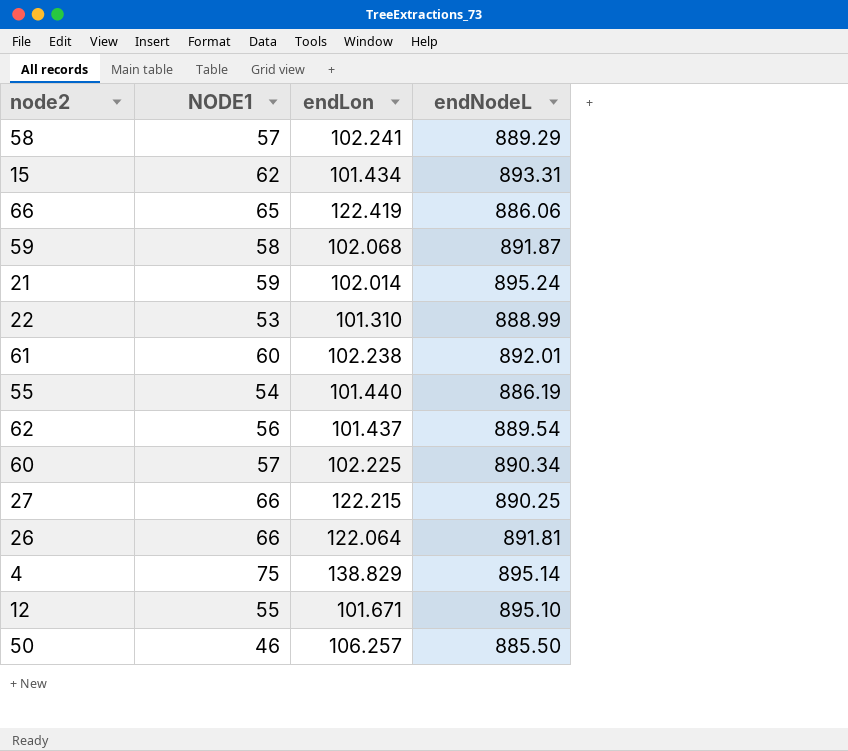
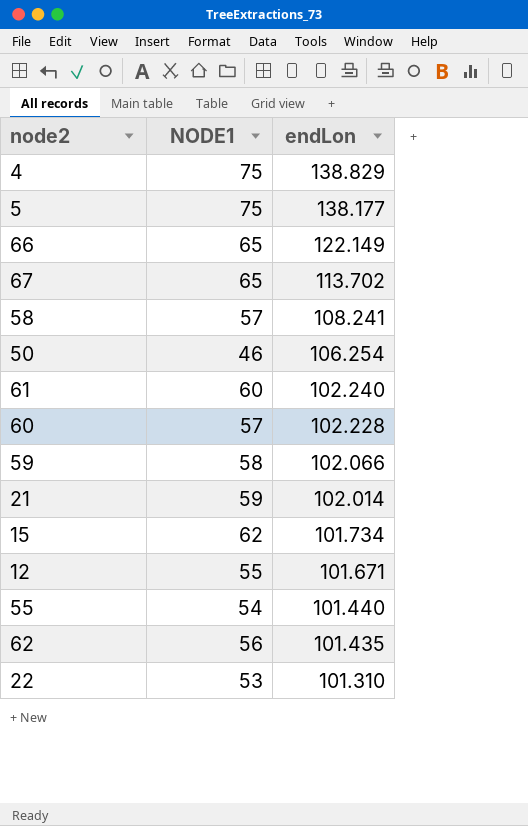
row order: none -> endLon descending
column endNodeL | position: 4 -> none
row 27: 66 | 122.215 | 890.25 -> none
row 26: 66 | 122.064 | 891.81 -> none
row 5: none -> 75 | 138.177
66 | endLon: 122.419 -> 122.149
row 67: none -> 65 | 113.702
58 | endLon: 102.241 -> 108.241
50 | endLon: 106.257 -> 106.254
61 | endLon: 102.238 -> 102.240
60 | endLon: 102.225 -> 102.228
59 | endLon: 102.068 -> 102.066
15 | endLon: 101.434 -> 101.734
62 | endLon: 101.437 -> 101.435

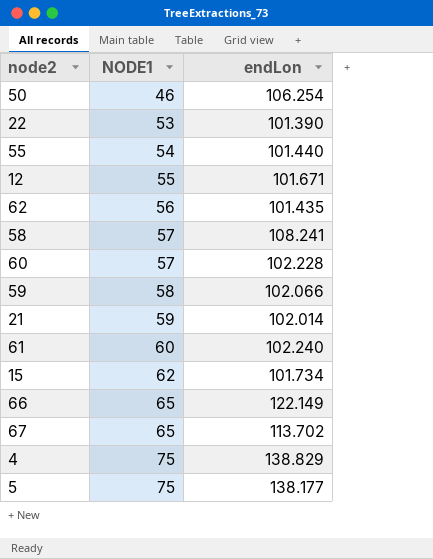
row order: endLon descending -> NODE1 ascending
22 | endLon: 101.310 -> 101.390

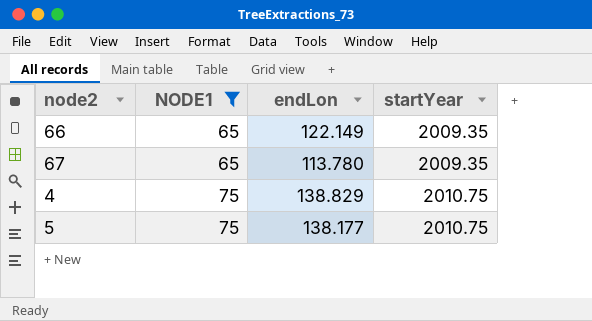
filter: none -> NODE1 >= 65
column startYear | position: none -> 4
67 | endLon: 113.702 -> 113.780

